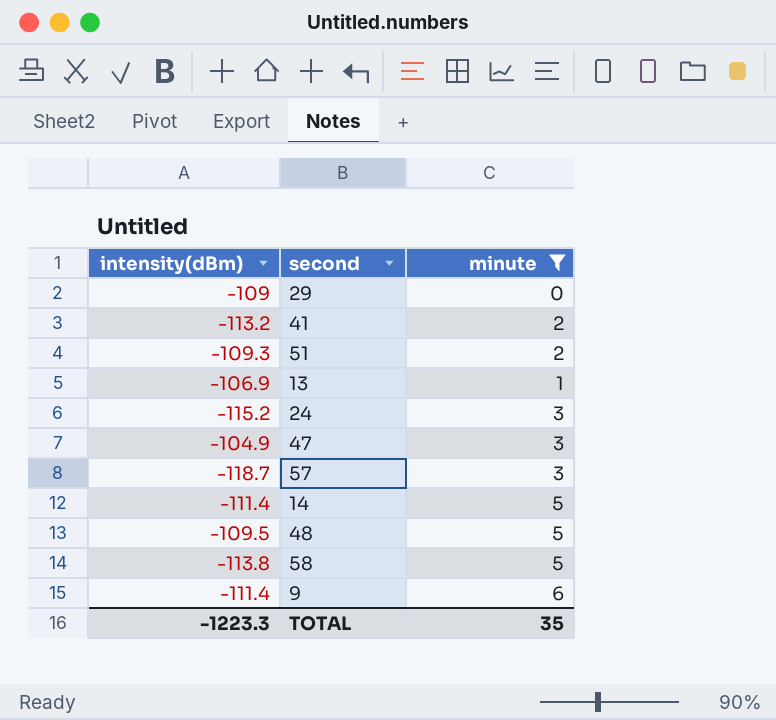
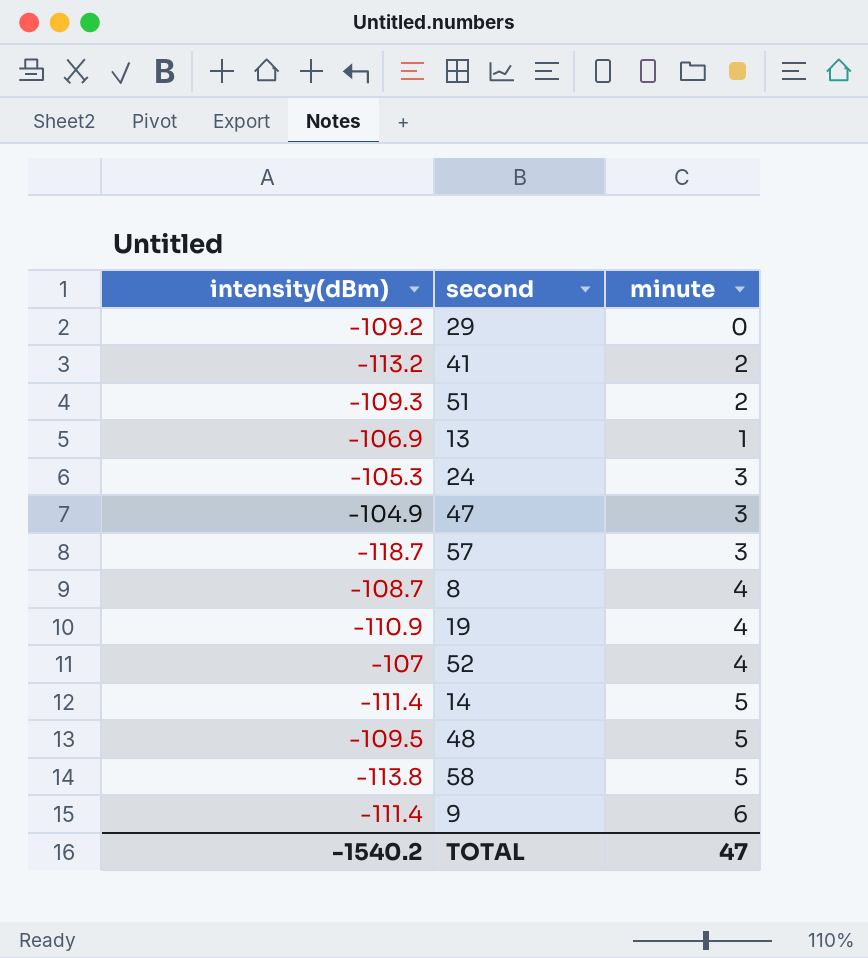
filter: minute != 4 -> none
29 | intensity(dBm): -109 -> -109.2
24 | intensity(dBm): -115.2 -> -105.3
TOTAL | intensity(dBm): -1223.3 -> -1540.2
TOTAL | minute: 35 -> 47

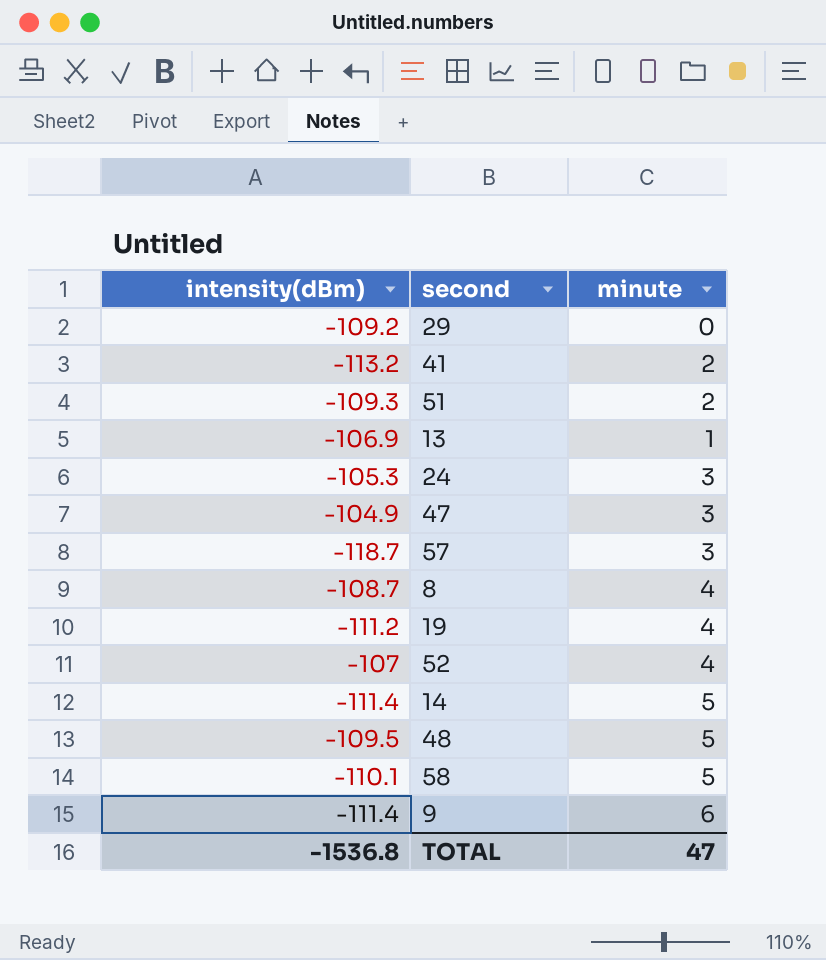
19 | intensity(dBm): -110.9 -> -111.2
58 | intensity(dBm): -113.8 -> -110.1
TOTAL | intensity(dBm): -1540.2 -> -1536.8

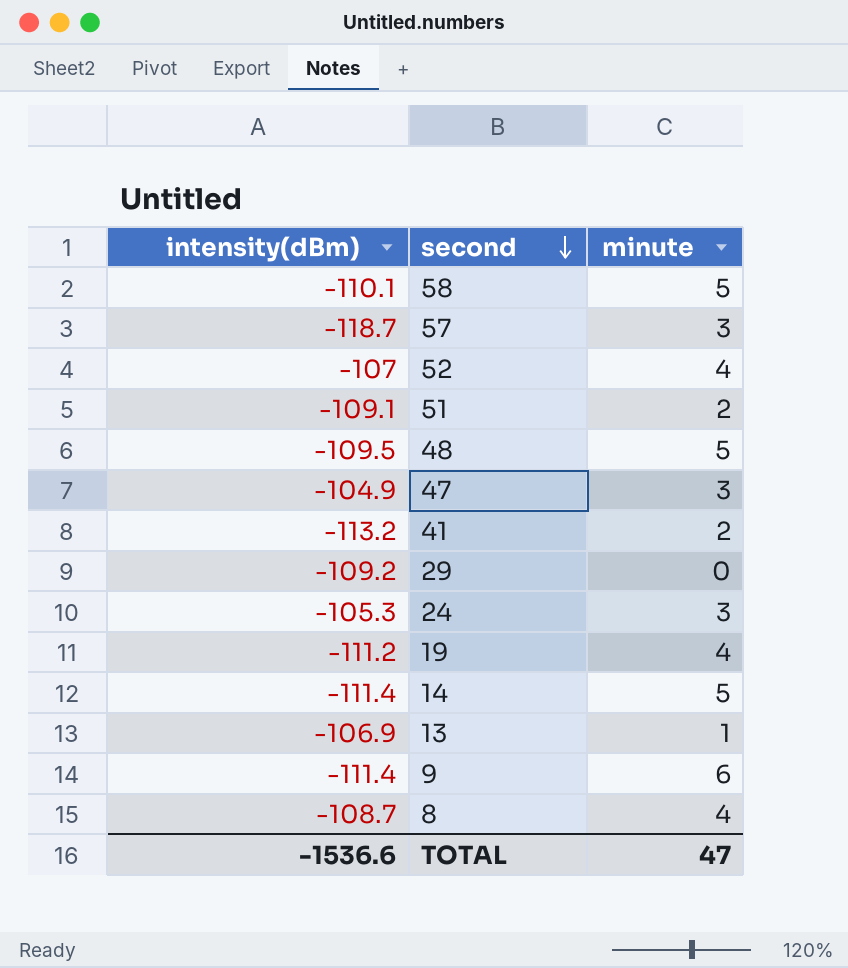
row order: none -> second descending
51 | intensity(dBm): -109.3 -> -109.1
TOTAL | intensity(dBm): -1536.8 -> -1536.6

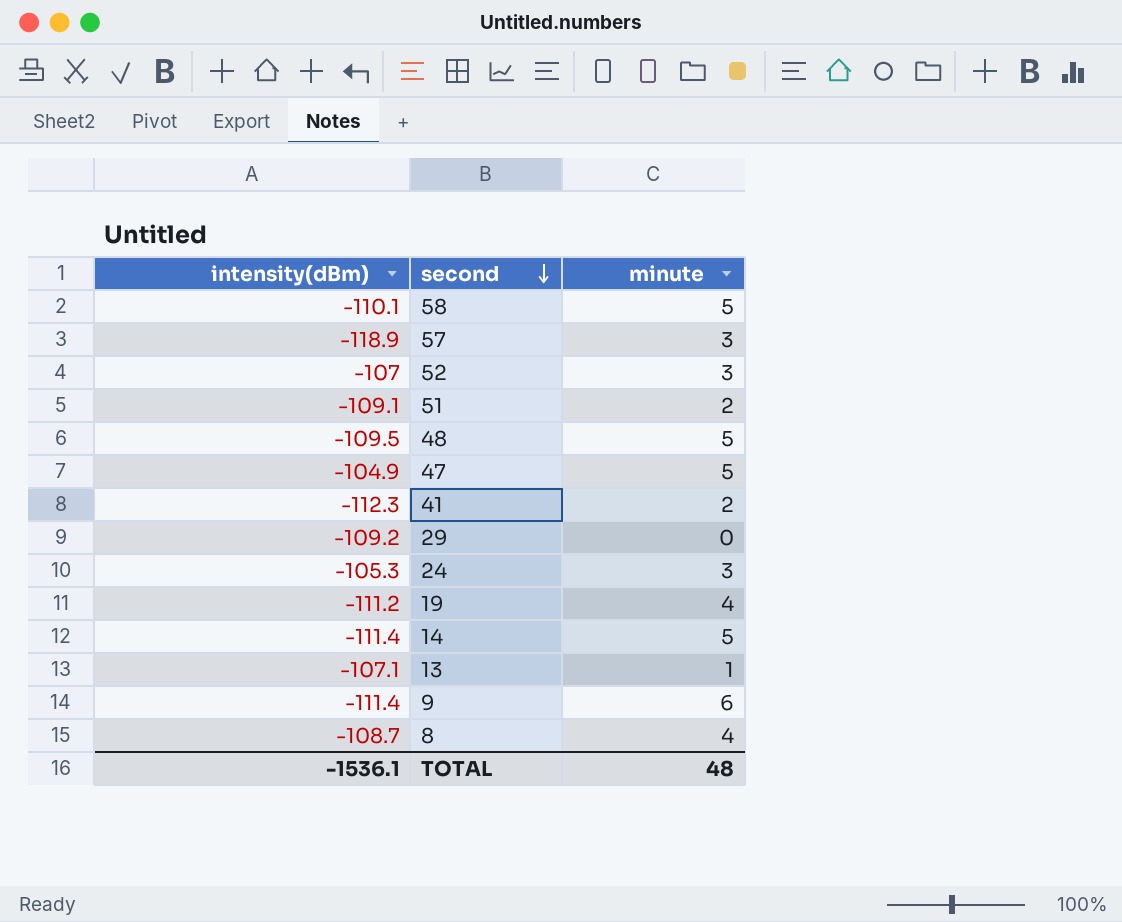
57 | intensity(dBm): -118.7 -> -118.9
52 | minute: 4 -> 3
47 | minute: 3 -> 5
41 | intensity(dBm): -113.2 -> -112.3
13 | intensity(dBm): -106.9 -> -107.1
TOTAL | intensity(dBm): -1536.6 -> -1536.1
TOTAL | minute: 47 -> 48

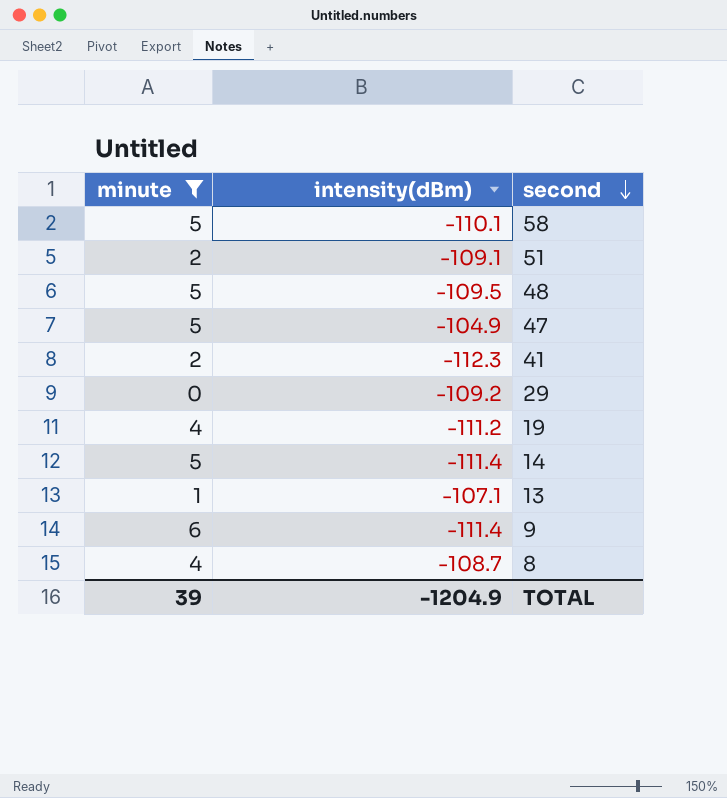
filter: none -> minute != 3
column minute | position: 3 -> 1
TOTAL | minute: 48 -> 39
TOTAL | intensity(dBm): -1536.1 -> -1204.9

